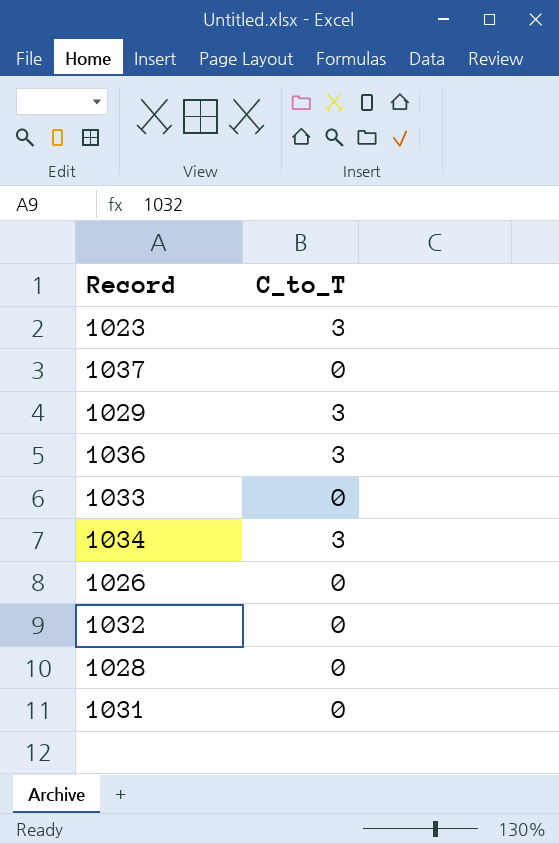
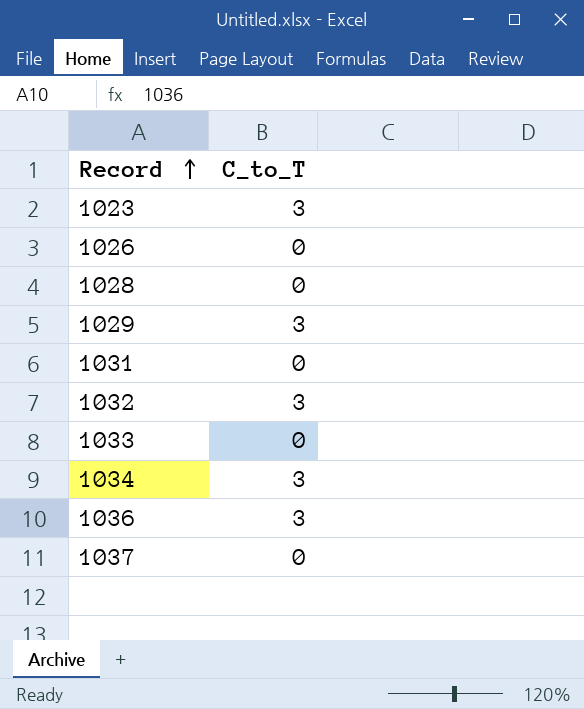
row order: none -> Record ascending
1032 | C_to_T: 0 -> 3

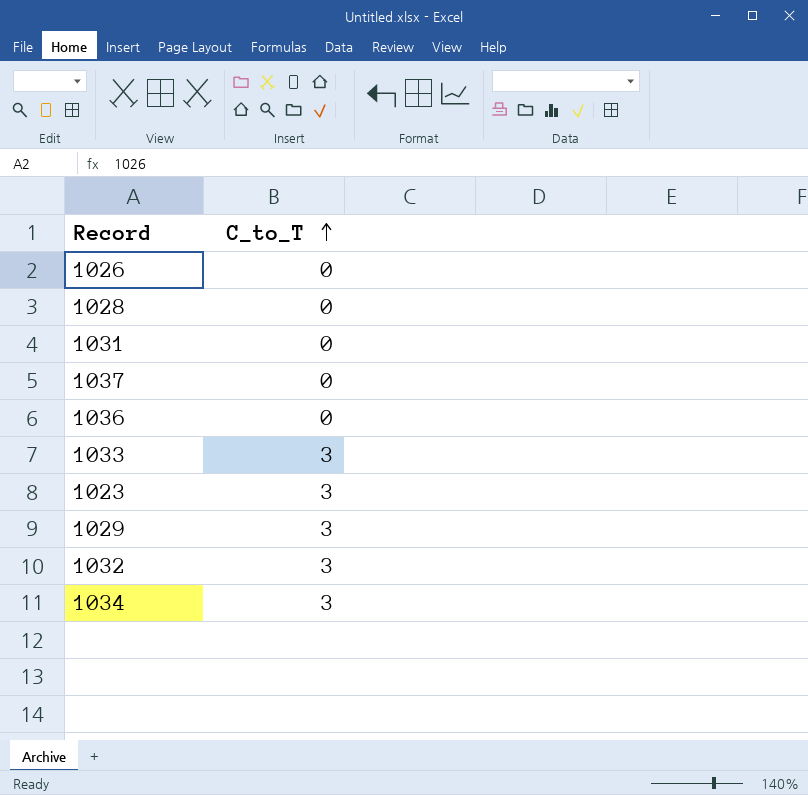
row order: Record ascending -> C_to_T ascending
1036 | C_to_T: 3 -> 0
1033 | C_to_T: 0 -> 3

